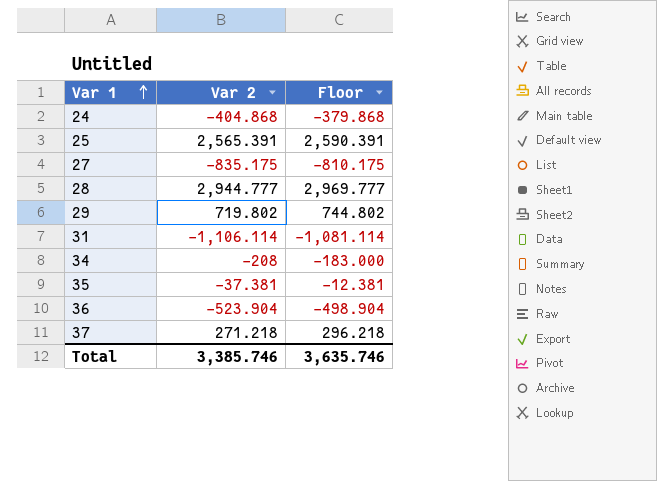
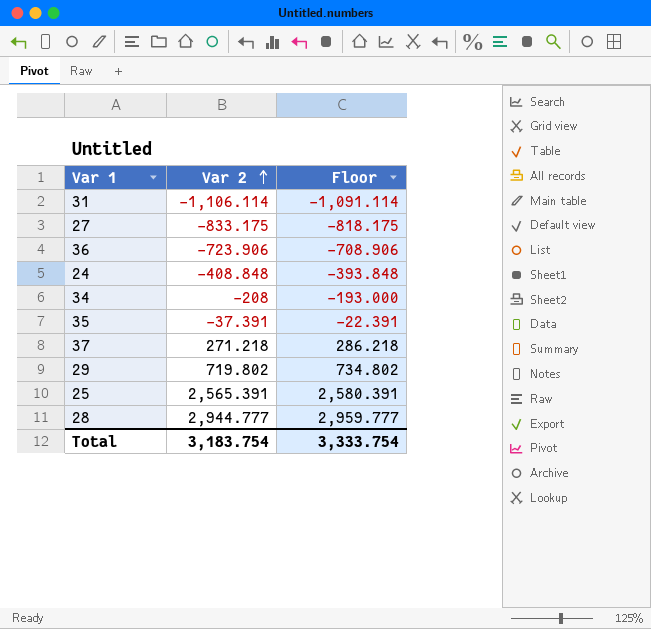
row order: Var 1 ascending -> Var 2 ascending
column Floor | formula: [Var 2] + 25 -> [Var 2] + 15
27 | Var 2: -835.175 -> -833.175
36 | Var 2: -523.904 -> -723.906
24 | Var 2: -404.868 -> -408.848
35 | Var 2: -37.381 -> -37.391
Total | Var 2: 3,385.746 -> 3,183.754
Total | Floor: 3,635.746 -> 3,333.754

